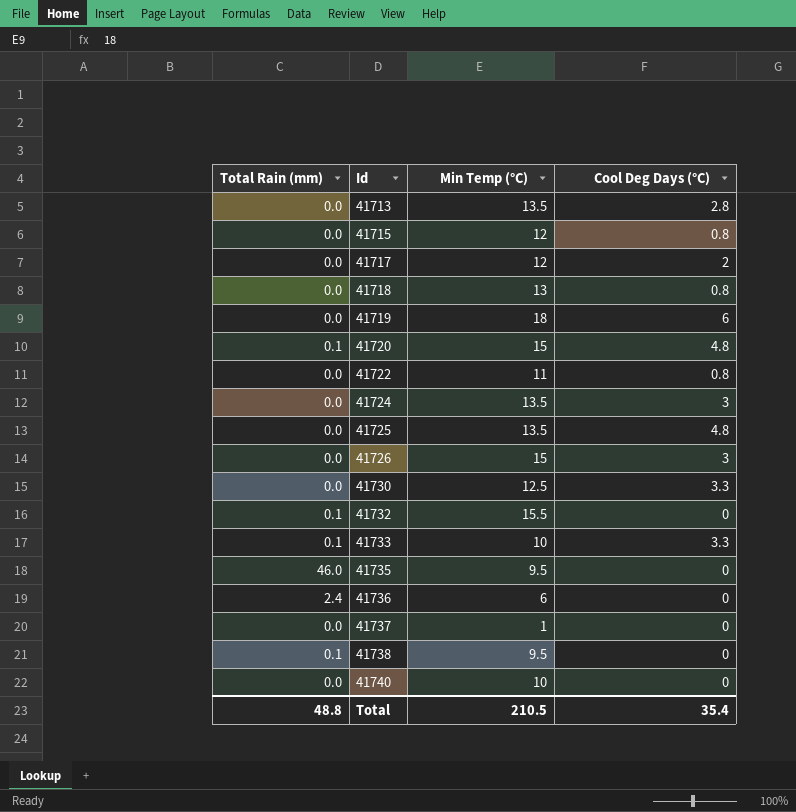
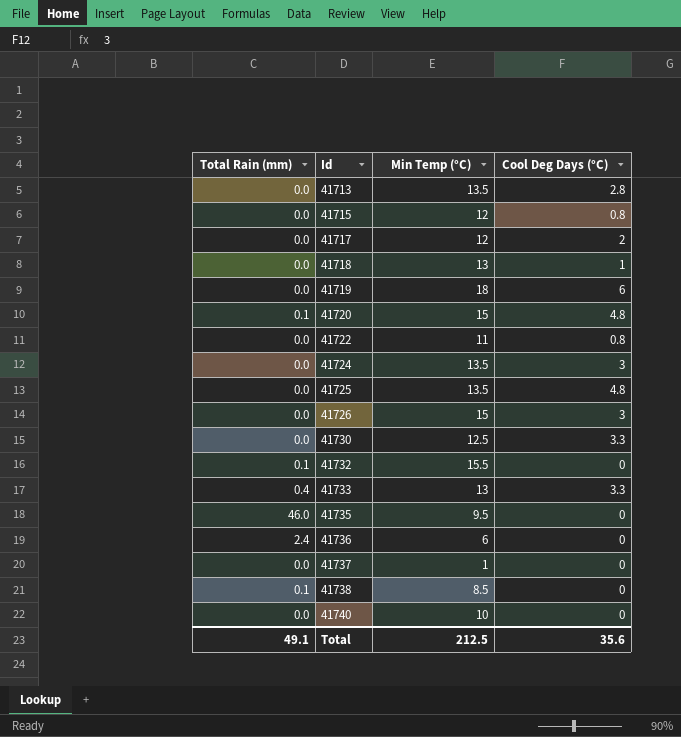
41718 | Cool Deg Days (°C): 0.8 -> 1
41733 | Total Rain (mm): 0.1 -> 0.4
41733 | Min Temp (°C): 10 -> 13
41738 | Min Temp (°C): 9.5 -> 8.5
Total | Total Rain (mm): 48.8 -> 49.1
Total | Min Temp (°C): 210.5 -> 212.5
Total | Cool Deg Days (°C): 35.4 -> 35.6

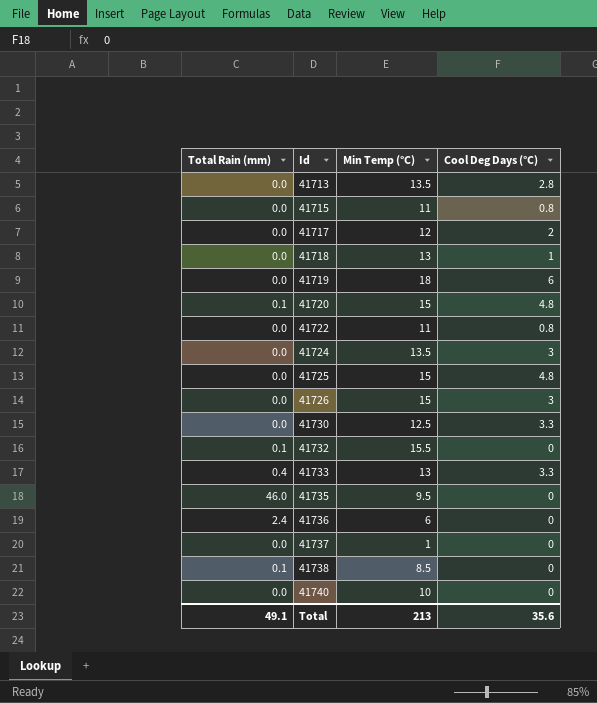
41715 | Min Temp (°C): 12 -> 11
41725 | Min Temp (°C): 13.5 -> 15
Total | Min Temp (°C): 212.5 -> 213

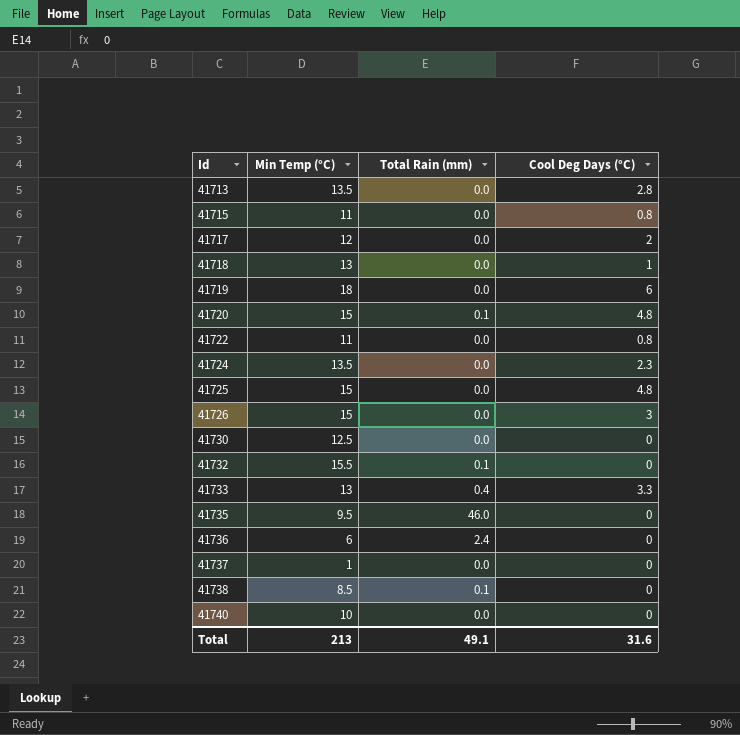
column Total Rain (mm) | position: 1 -> 3
41724 | Cool Deg Days (°C): 3 -> 2.3
41730 | Cool Deg Days (°C): 3.3 -> 0
Total | Cool Deg Days (°C): 35.6 -> 31.6

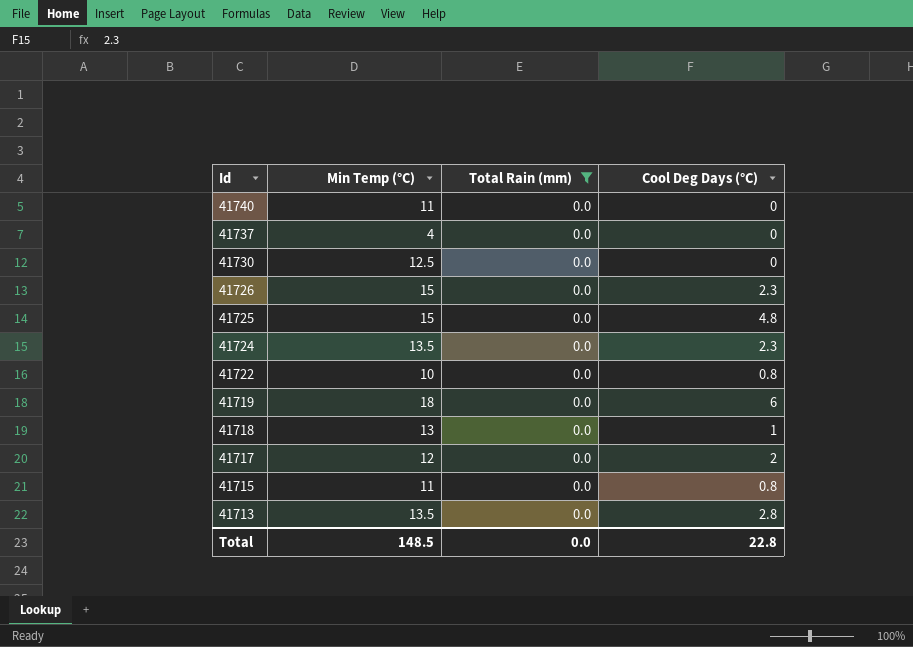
filter: none -> Total Rain (mm) = 0.0
row order: Id ascending -> Id descending
41740 | Min Temp (°C): 10 -> 11
41737 | Min Temp (°C): 1 -> 4
41726 | Cool Deg Days (°C): 3 -> 2.3
41722 | Min Temp (°C): 11 -> 10
Total | Min Temp (°C): 213 -> 148.5
Total | Total Rain (mm): 49.1 -> 0.0
Total | Cool Deg Days (°C): 31.6 -> 22.8

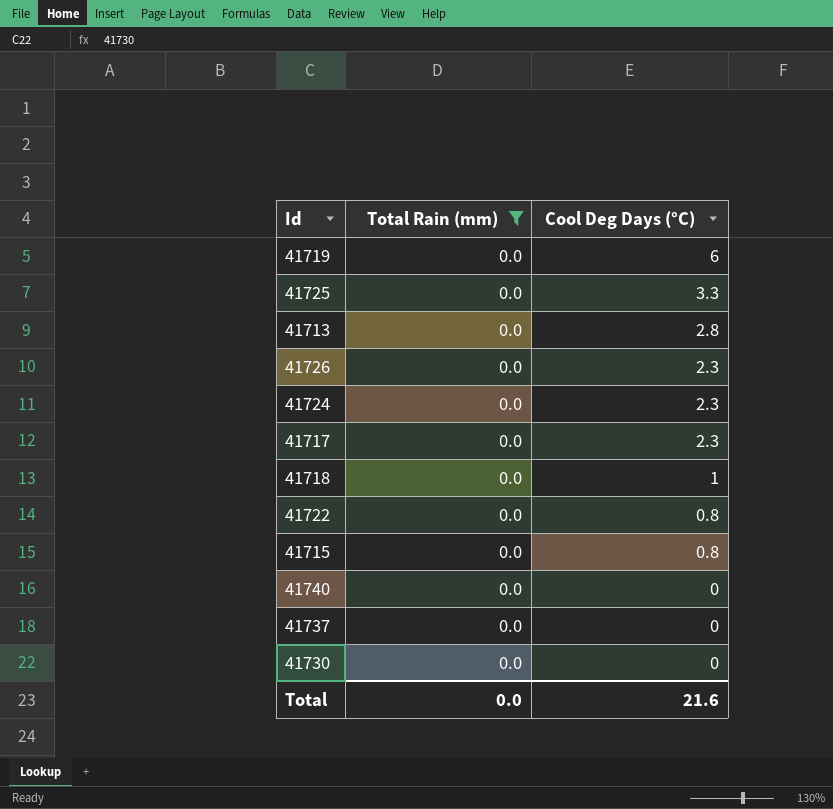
row order: Id descending -> Cool Deg Days (°C) descending
column Min Temp (°C) | position: 2 -> none
41725 | Cool Deg Days (°C): 4.8 -> 3.3
41717 | Cool Deg Days (°C): 2 -> 2.3
Total | Cool Deg Days (°C): 22.8 -> 21.6

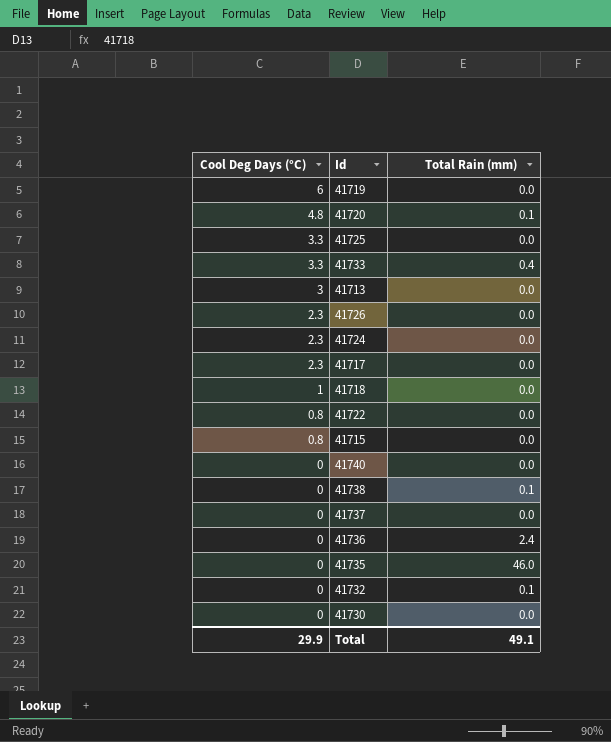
filter: Total Rain (mm) = 0.0 -> none
column Cool Deg Days (°C) | position: 3 -> 1
41713 | Cool Deg Days (°C): 2.8 -> 3
Total | Cool Deg Days (°C): 21.6 -> 29.9
Total | Total Rain (mm): 0.0 -> 49.1

